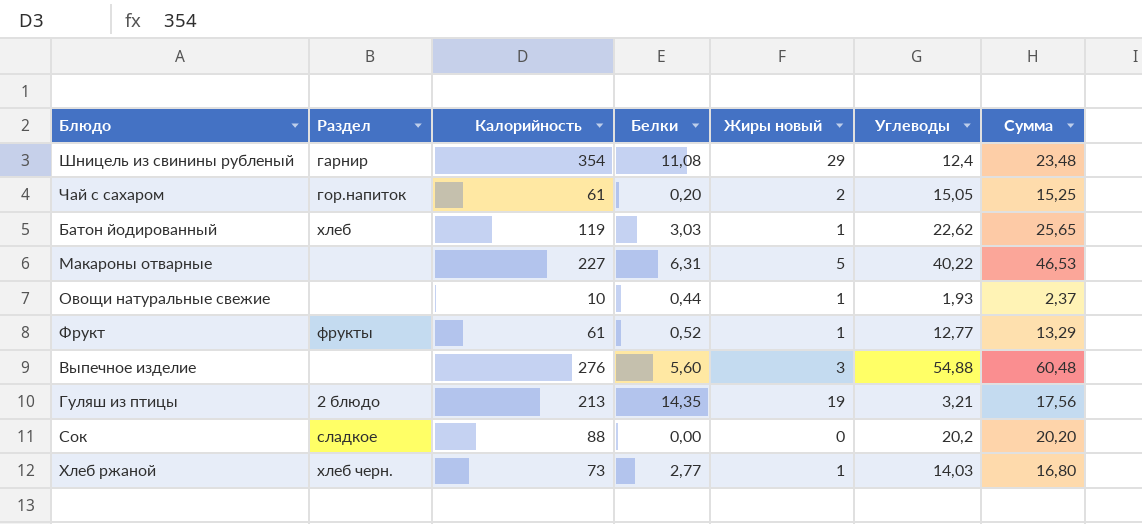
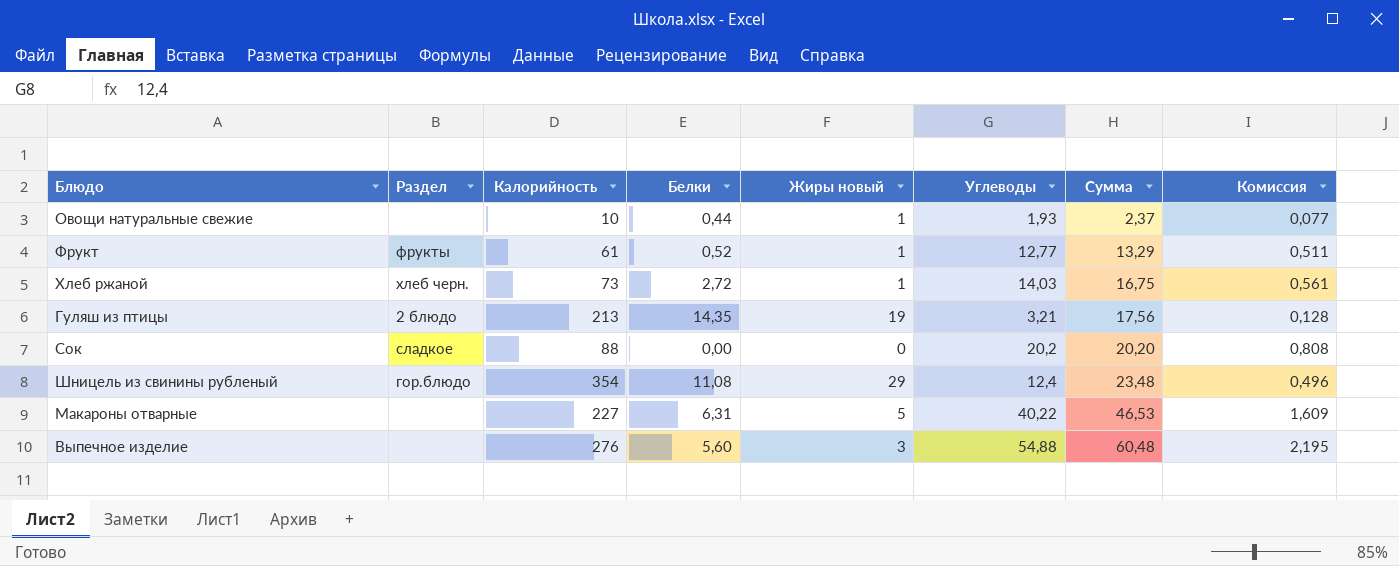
row order: none -> Сумма ascending
column Комиссия | formula: none -> [Углеводы] * 0,04
row Чай с сахаром: гор.напиток | 61 | 0,20 | 2 | 15,05 | 15,25 -> none
row Батон йодированный: хлеб | 119 | 3,03 | 1 | 22,62 | 25,65 -> none
Хлеб ржаной | Белки: 2,77 -> 2,72
Хлеб ржаной | Сумма: 16,80 -> 16,75
Шницель из свинины рубленый | Раздел: гарнир -> гор.блюдо

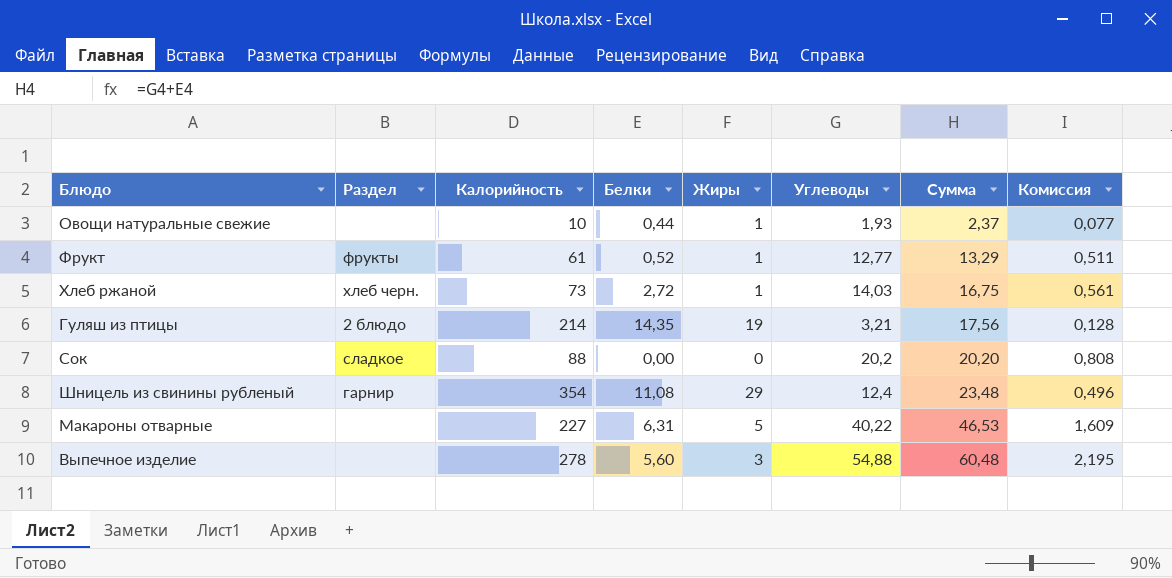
column name: Жиры новый -> Жиры
Гуляш из птицы | Калорийность: 213 -> 214
Шницель из свинины рубленый | Раздел: гор.блюдо -> гарнир
Выпечное изделие | Калорийность: 276 -> 278

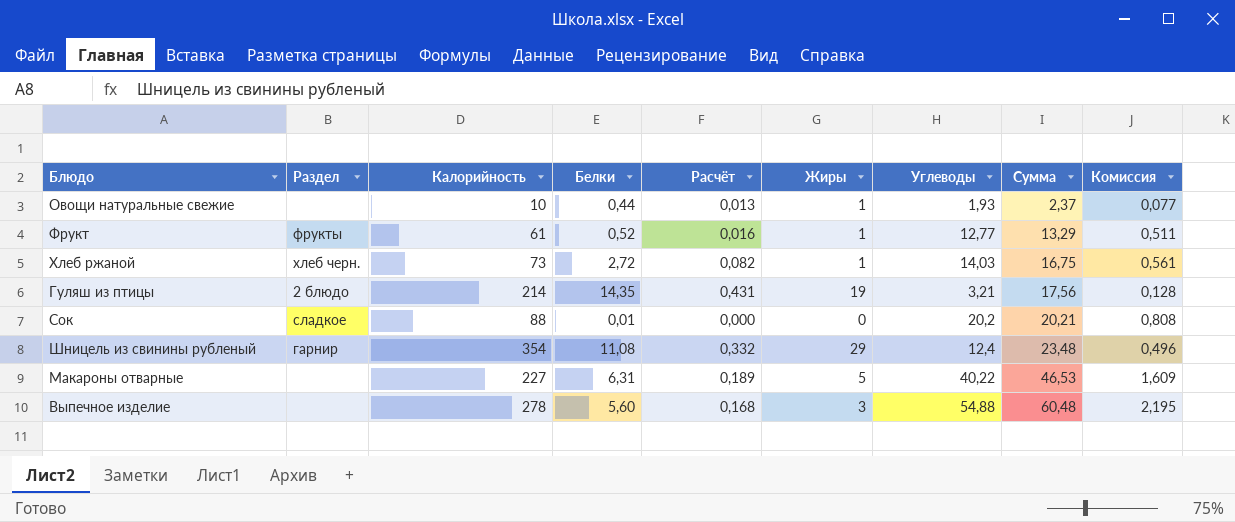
column Расчёт | formula: none -> [Белки] * 0,03
Сок | Белки: 0,00 -> 0,01
Сок | Сумма: 20,20 -> 20,21

